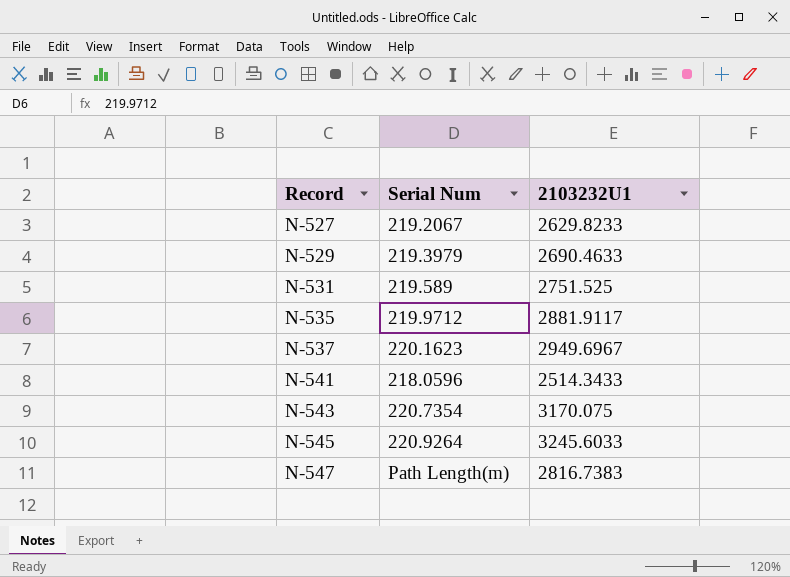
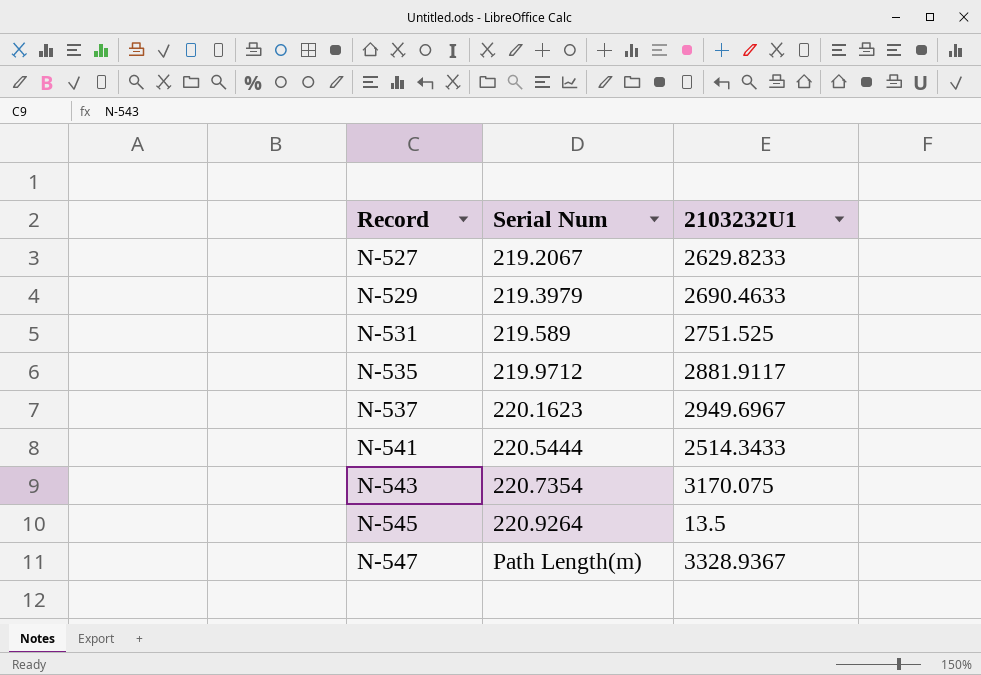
N-541 | Serial Num: 218.0596 -> 220.5444
N-545 | 2103232U1: 3245.6033 -> 13.5
N-547 | 2103232U1: 2816.7383 -> 3328.9367

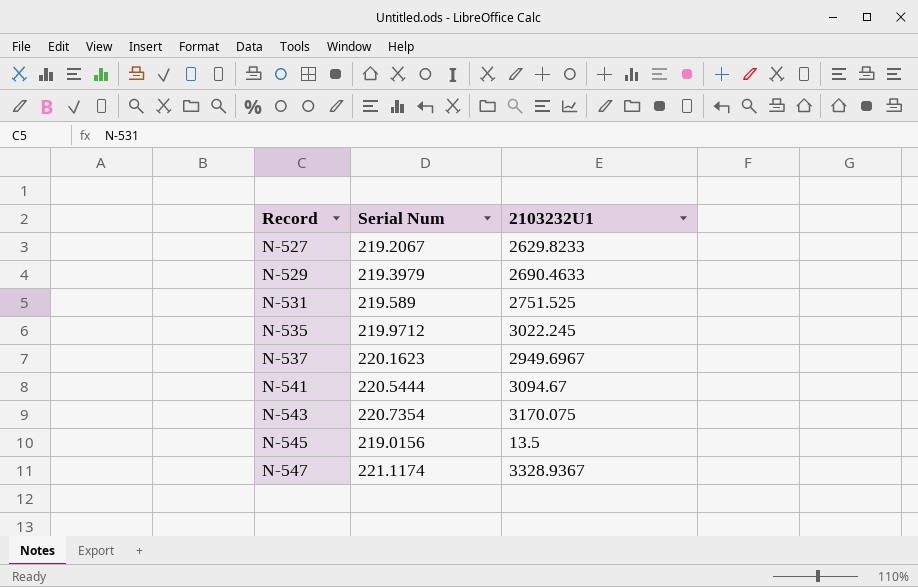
N-535 | 2103232U1: 2881.9117 -> 3022.245
N-541 | 2103232U1: 2514.3433 -> 3094.67
N-545 | Serial Num: 220.9264 -> 219.0156
N-547 | Serial Num: Path Length(m) -> 221.1174

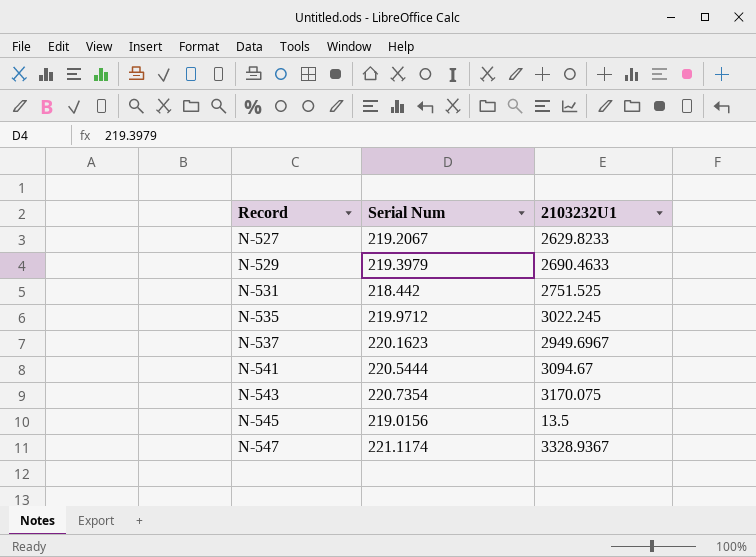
N-531 | Serial Num: 219.589 -> 218.442

